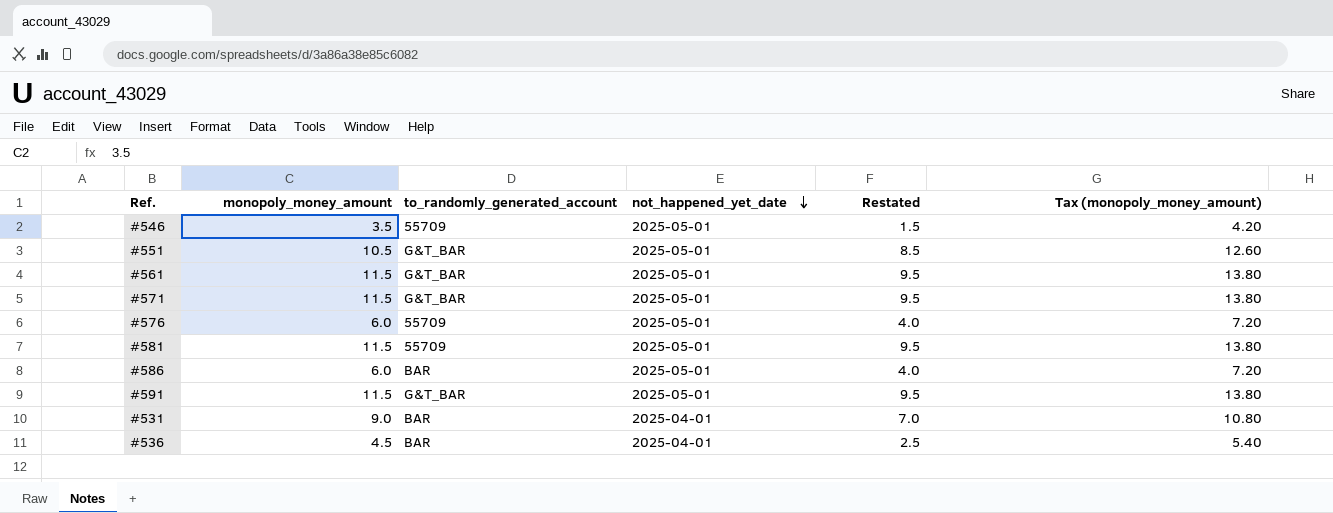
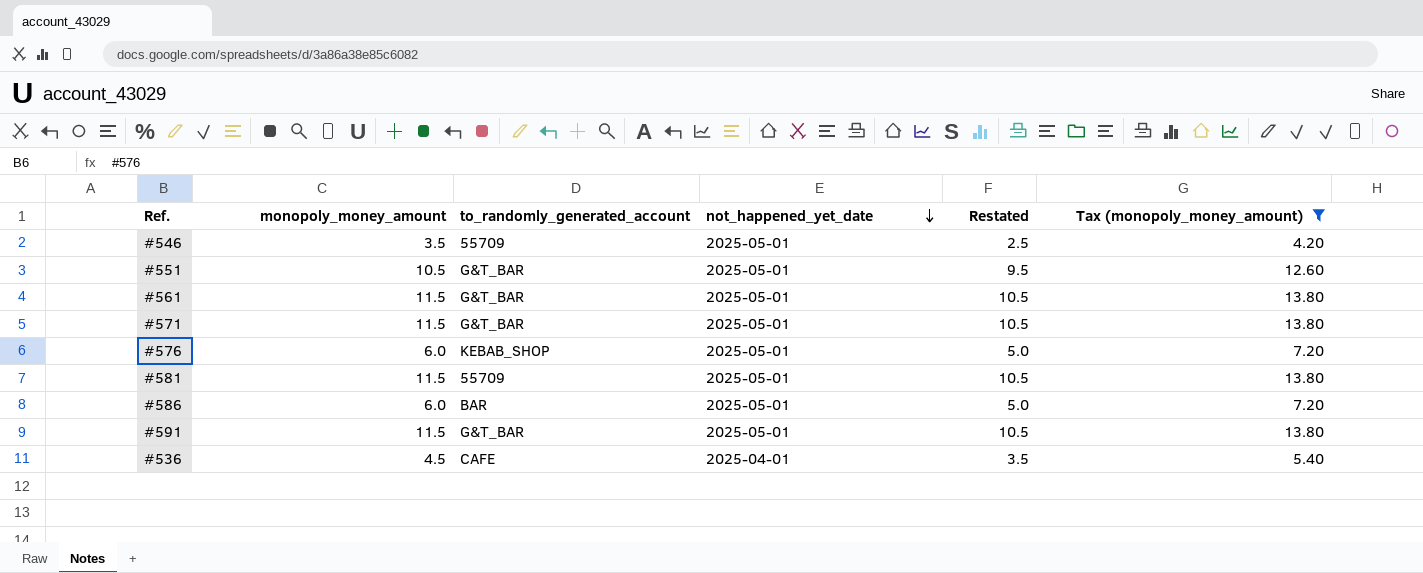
filter: none -> Tax (monopoly_money_amount) != 10.80
column Restated | formula: [monopoly_money_amount] - 2 -> [monopoly_money_amount] - 1
#576 | to_randomly_generated_account: 55709 -> KEBAB_SHOP
#536 | to_randomly_generated_account: BAR -> CAFE

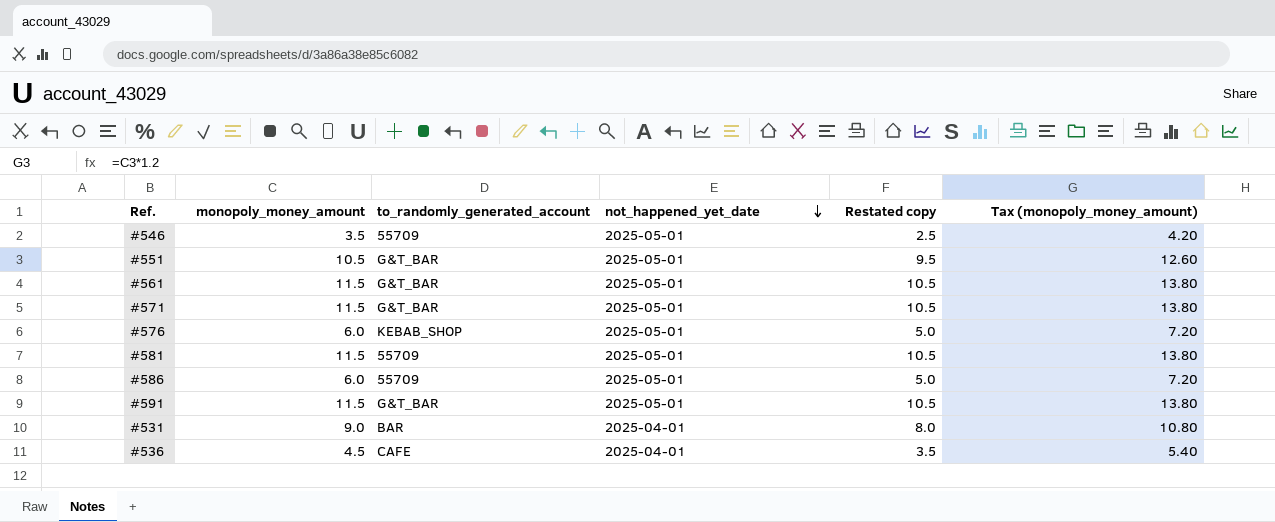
filter: Tax (monopoly_money_amount) != 10.80 -> none
column name: Restated -> Restated copy
#586 | to_randomly_generated_account: BAR -> 55709

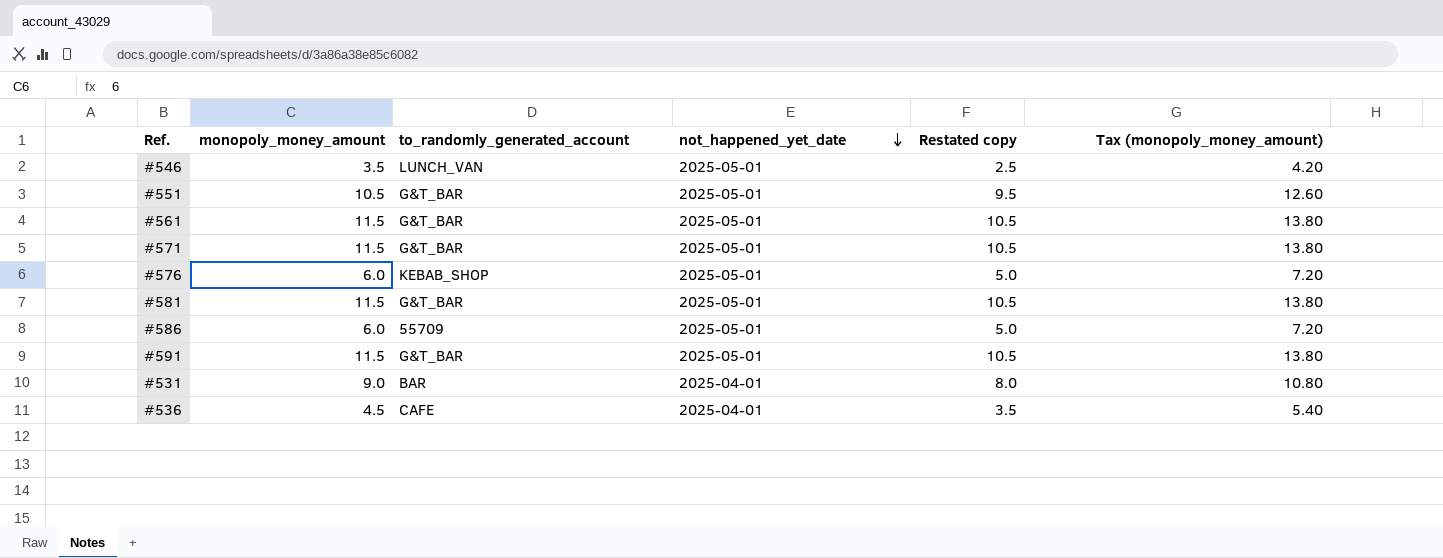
#546 | to_randomly_generated_account: 55709 -> LUNCH_VAN
#581 | to_randomly_generated_account: 55709 -> G&T_BAR

